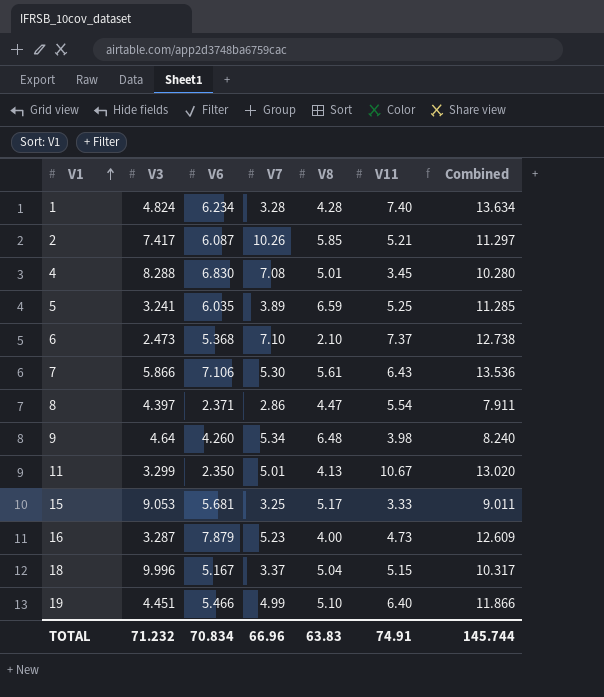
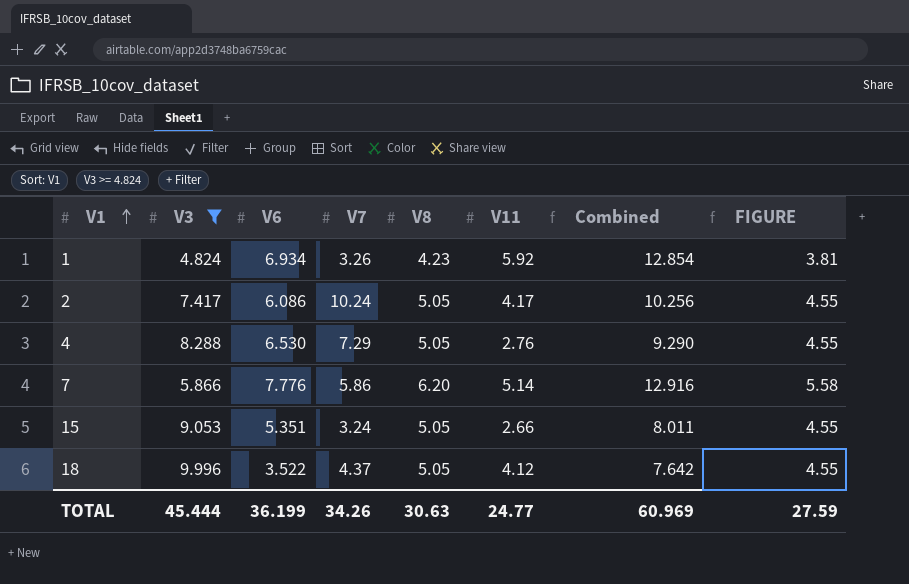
filter: none -> V3 >= 4.824
column FIGURE | formula: none -> [V8] * 0.9
1 | V6: 6.234 -> 6.934
1 | V7: 3.28 -> 3.26
1 | V8: 4.28 -> 4.23
1 | V11: 7.40 -> 5.92
1 | Combined: 13.634 -> 12.854
2 | V6: 6.087 -> 6.086
2 | V7: 10.26 -> 10.24
2 | V8: 5.85 -> 5.05
2 | V11: 5.21 -> 4.17
2 | Combined: 11.297 -> 10.256
4 | V6: 6.830 -> 6.530
4 | V7: 7.08 -> 7.29
4 | V8: 5.01 -> 5.05
4 | V11: 3.45 -> 2.76
4 | Combined: 10.280 -> 9.290
7 | V6: 7.106 -> 7.776
7 | V7: 5.30 -> 5.86
7 | V8: 5.61 -> 6.20
7 | V11: 6.43 -> 5.14
7 | Combined: 13.536 -> 12.916
15 | V6: 5.681 -> 5.351
15 | V7: 3.25 -> 3.24
15 | V8: 5.17 -> 5.05
15 | V11: 3.33 -> 2.66
15 | Combined: 9.011 -> 8.011
18 | V6: 5.167 -> 3.522
18 | V7: 3.37 -> 4.37
18 | V8: 5.04 -> 5.05
18 | V11: 5.15 -> 4.12
18 | Combined: 10.317 -> 7.642
TOTAL | V3: 71.232 -> 45.444
TOTAL | V6: 70.834 -> 36.199
TOTAL | V7: 66.96 -> 34.26
TOTAL | V8: 63.83 -> 30.63
TOTAL | V11: 74.91 -> 24.77
TOTAL | Combined: 145.744 -> 60.969

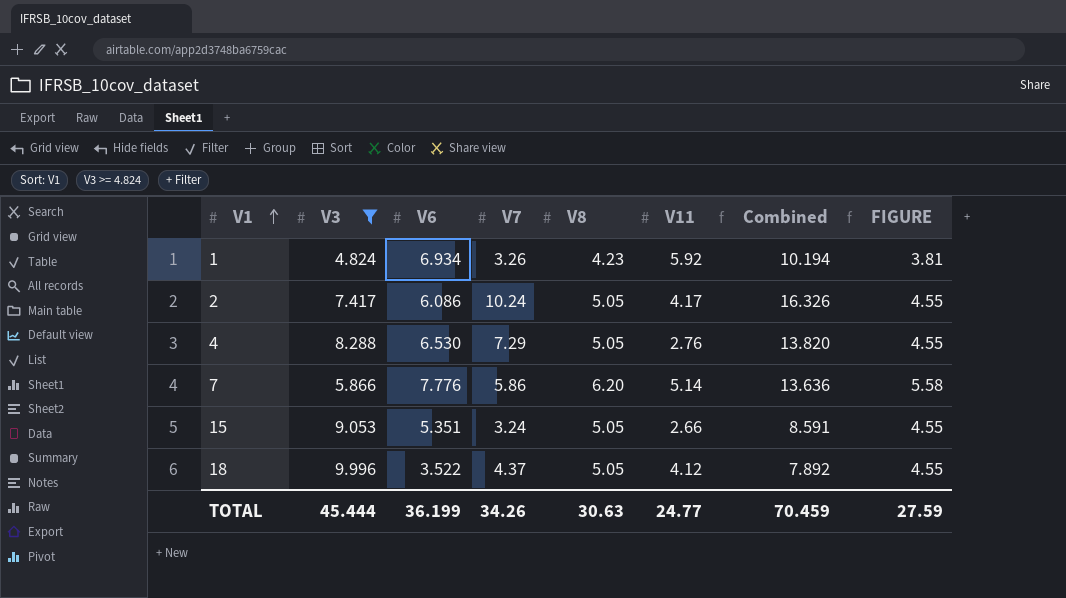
column Combined | formula: [V6] + [V11] -> [V6] + [V7]
TOTAL | Combined: 60.969 -> 70.459

